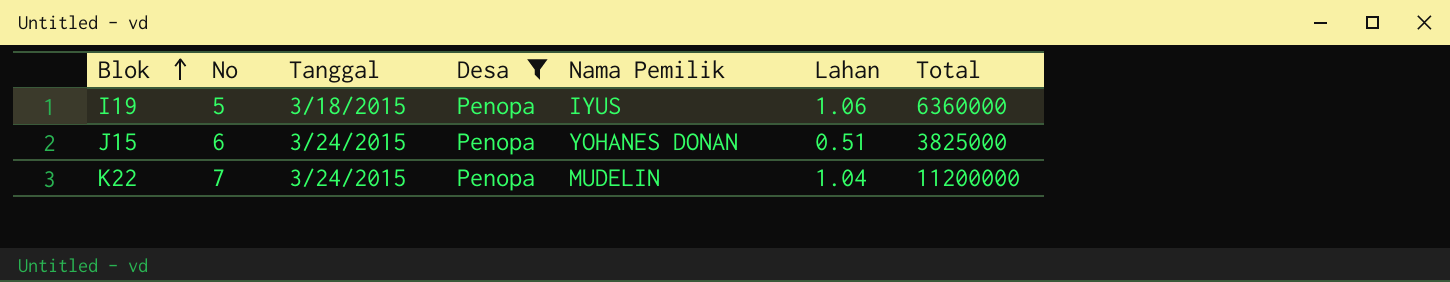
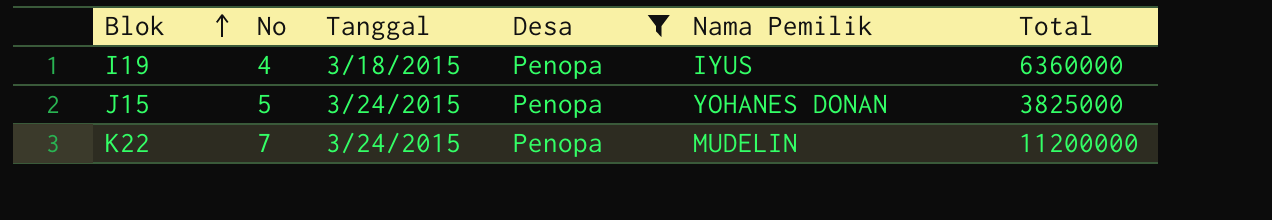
column Lahan | position: 6 -> none
I19 | No: 5 -> 4
J15 | No: 6 -> 5

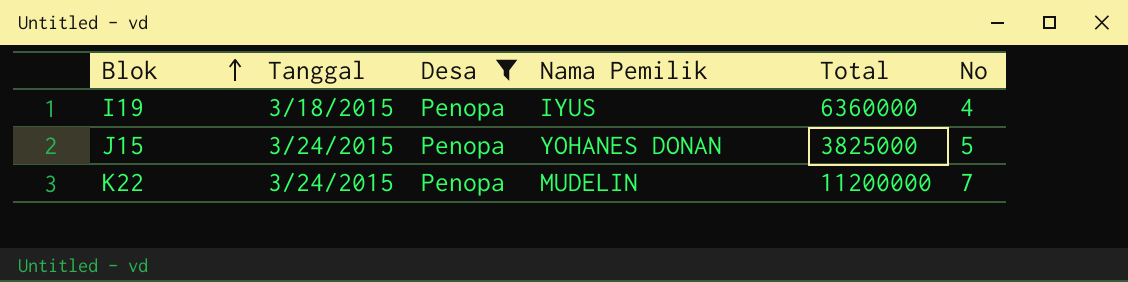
column No | position: 2 -> 6

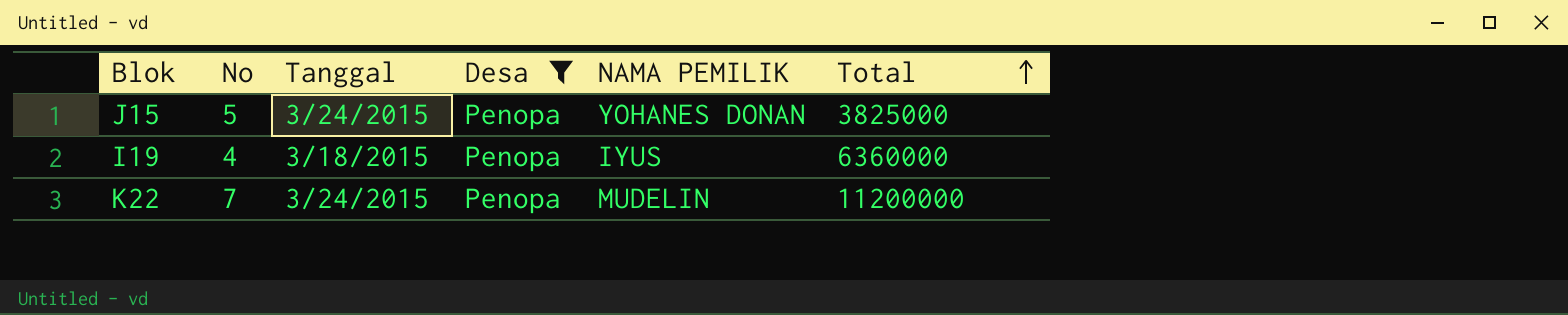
row order: Blok ascending -> Total ascending
column No | position: 6 -> 2
column name: Nama Pemilik -> NAMA PEMILIK

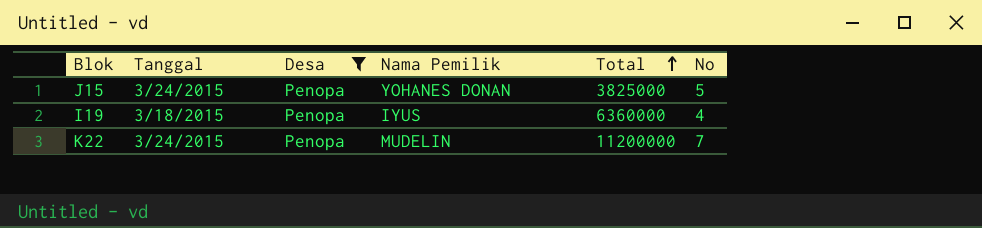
column name: NAMA PEMILIK -> Nama Pemilik
column No | position: 2 -> 6

